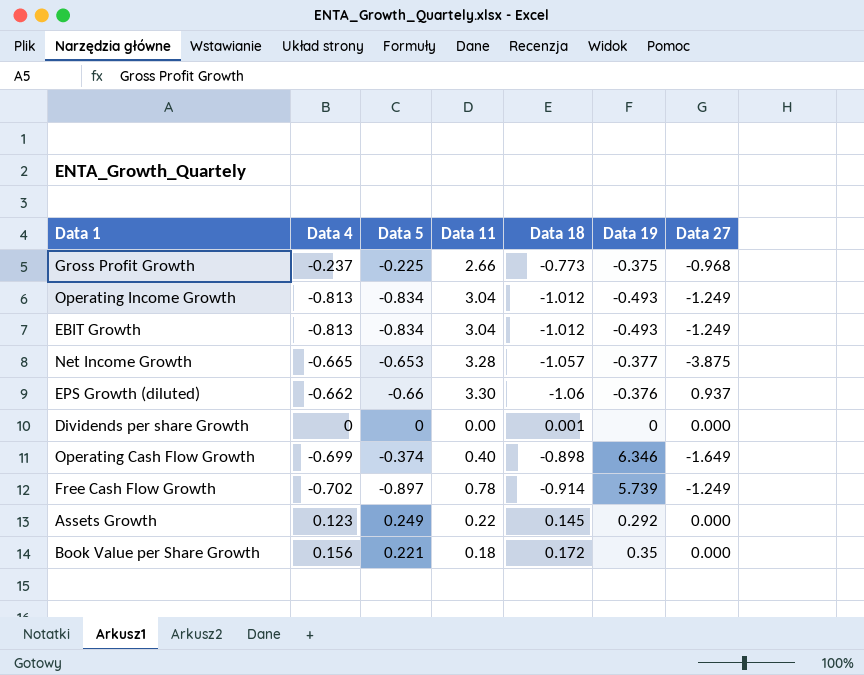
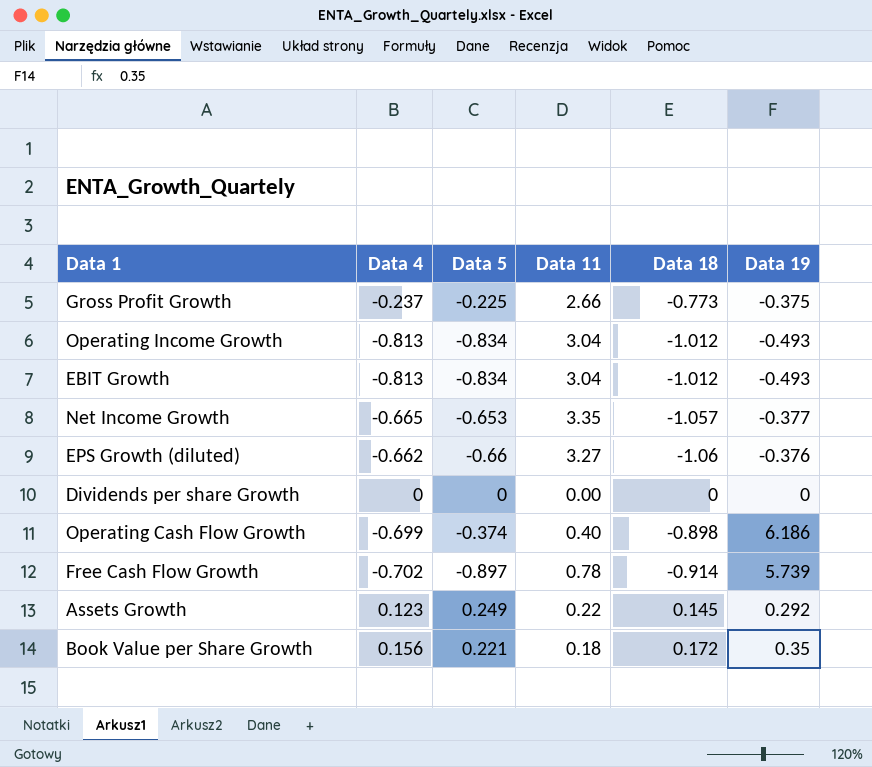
column Data 27 | position: 7 -> none
Net Income Growth | Data 11: 3.28 -> 3.35
EPS Growth (diluted) | Data 11: 3.30 -> 3.27
Dividends per share Growth | Data 18: 0.001 -> 0
Operating Cash Flow Growth | Data 19: 6.346 -> 6.186

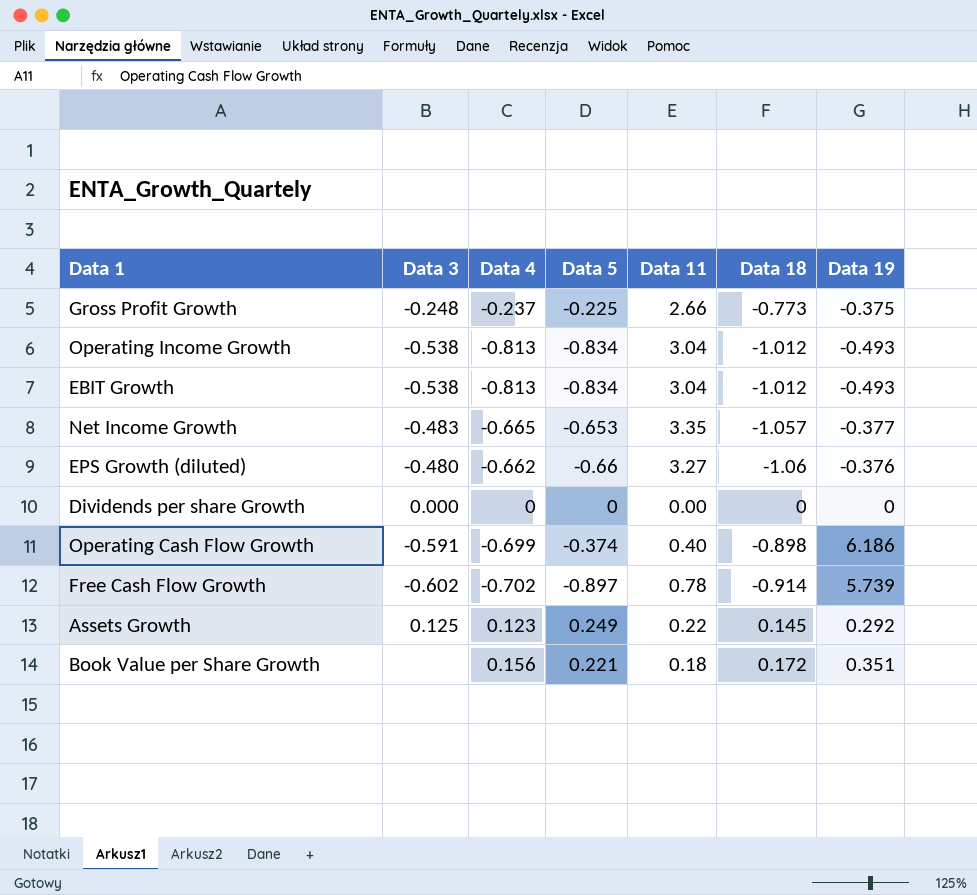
column Data 3 | position: none -> 2
Book Value per Share Growth | Data 19: 0.35 -> 0.351

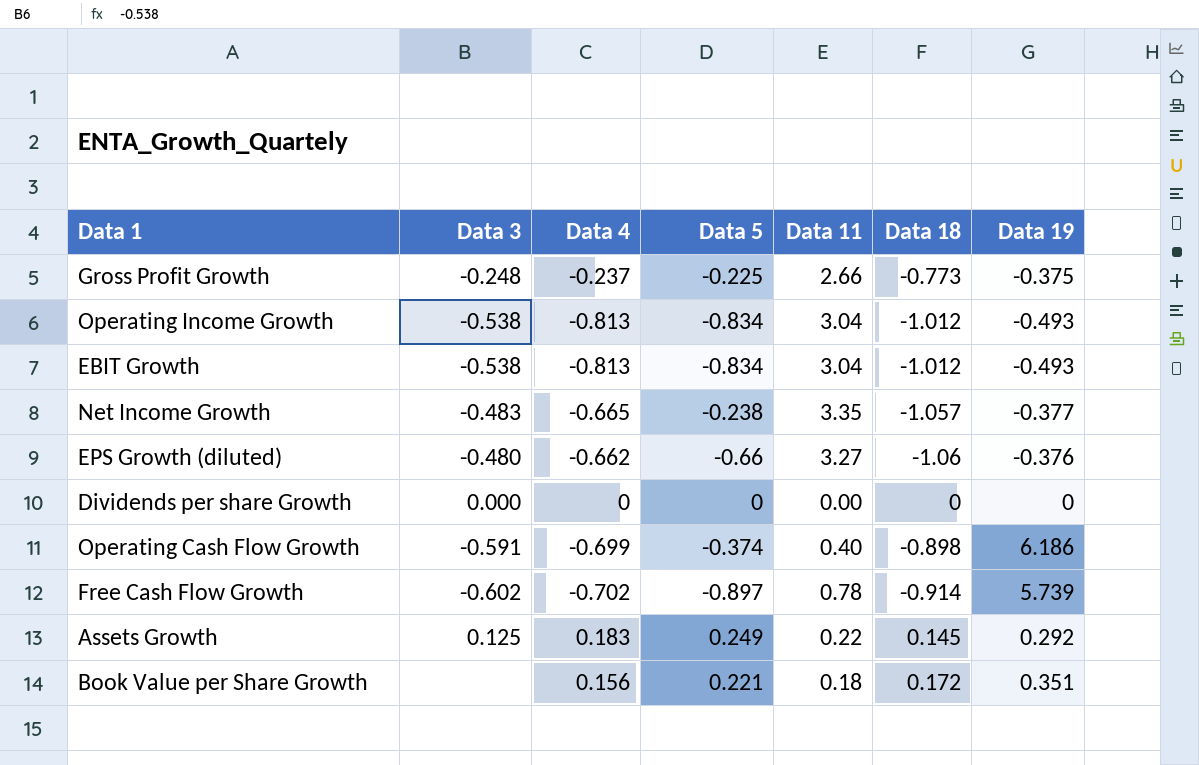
Net Income Growth | Data 5: -0.653 -> -0.238
Assets Growth | Data 4: 0.123 -> 0.183

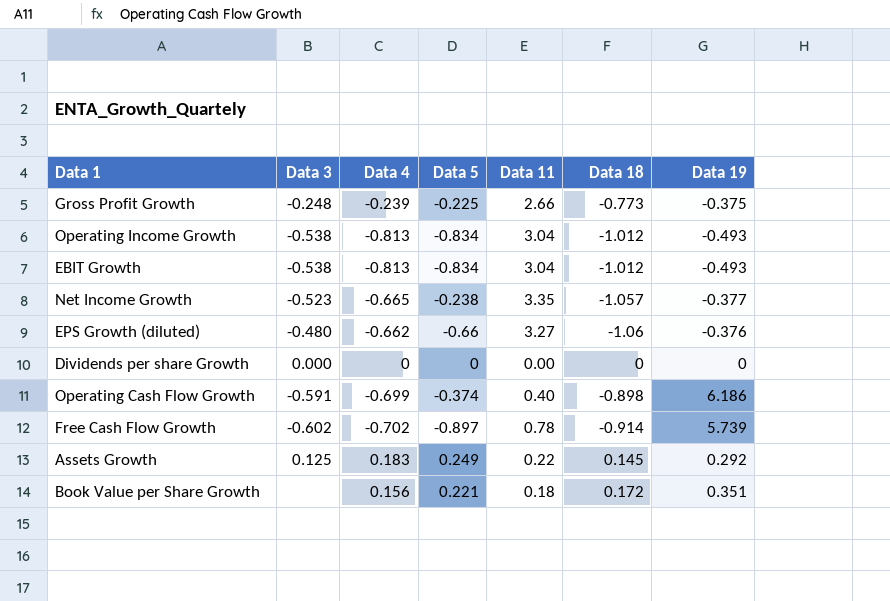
Gross Profit Growth | Data 4: -0.237 -> -0.239
Net Income Growth | Data 3: -0.483 -> -0.523

